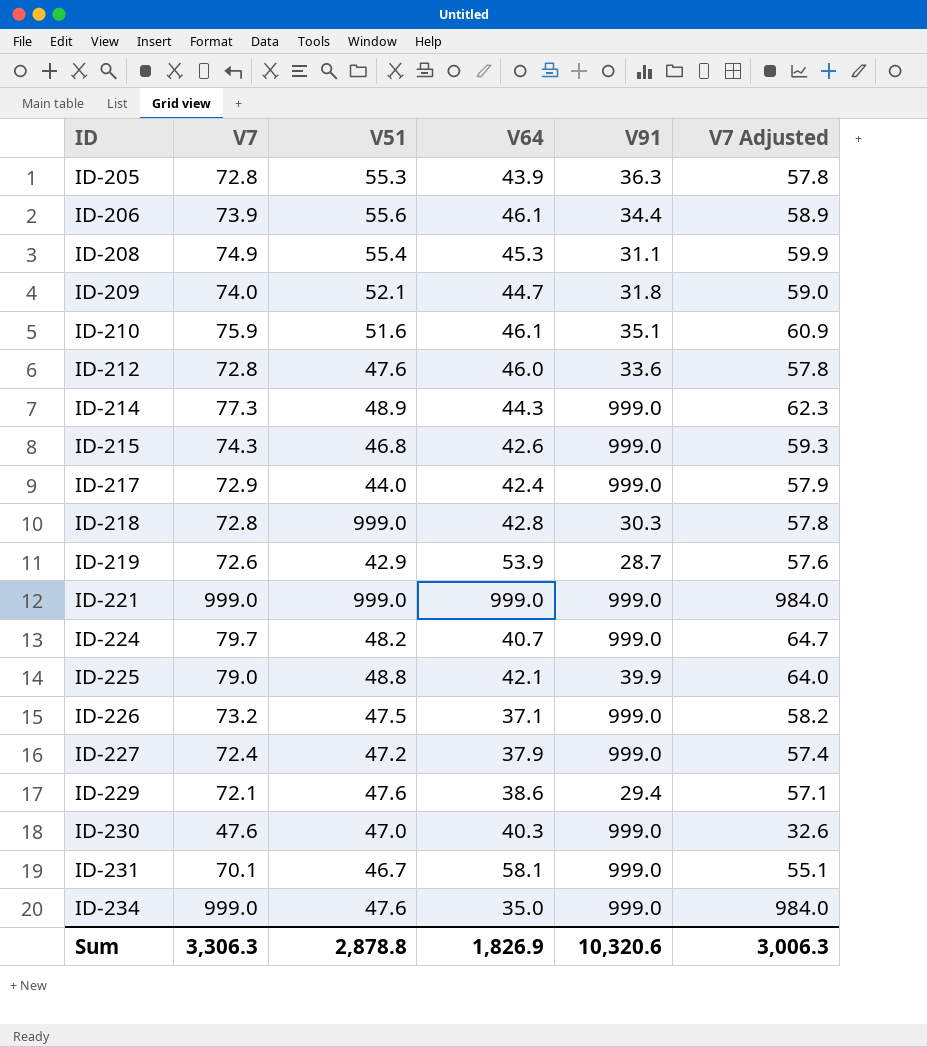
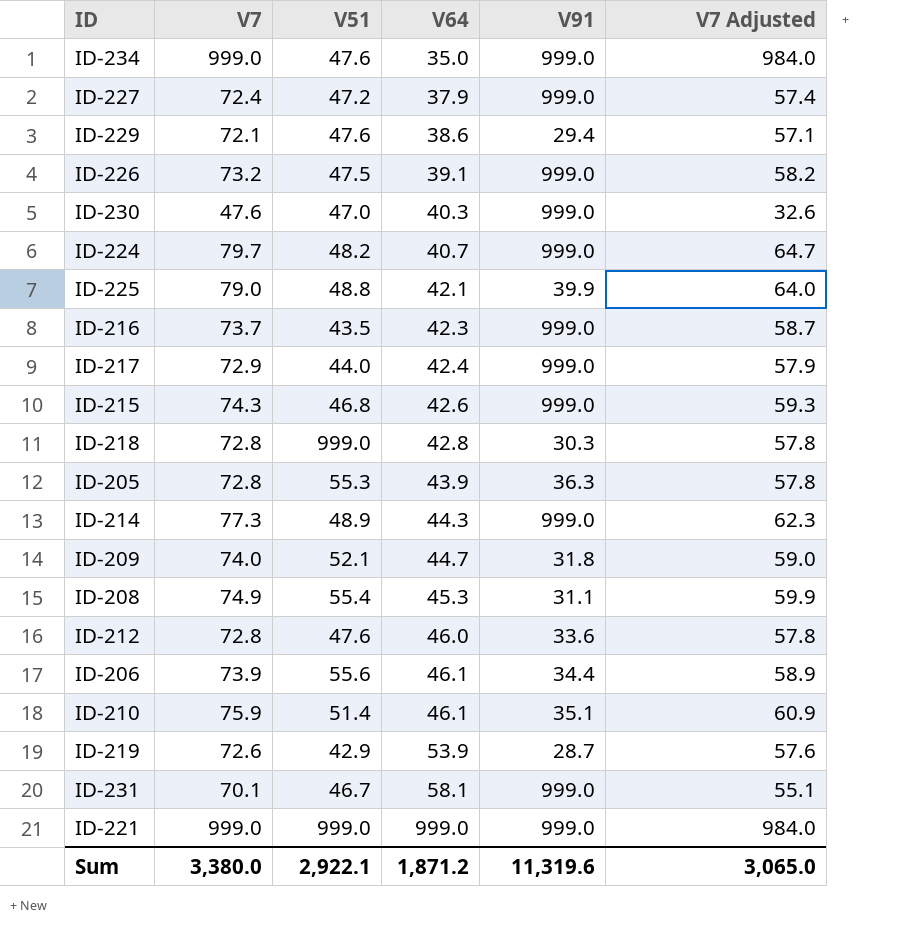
row order: ID ascending -> V64 ascending
ID-226 | V64: 37.1 -> 39.1
row ID-216: none -> 73.7 | 43.5 | 42.3 | 999.0 | 58.7
ID-210 | V51: 51.6 -> 51.4
Sum | V7: 3,306.3 -> 3,380.0
Sum | V51: 2,878.8 -> 2,922.1
Sum | V64: 1,826.9 -> 1,871.2
Sum | V91: 10,320.6 -> 11,319.6
Sum | V7 Adjusted: 3,006.3 -> 3,065.0

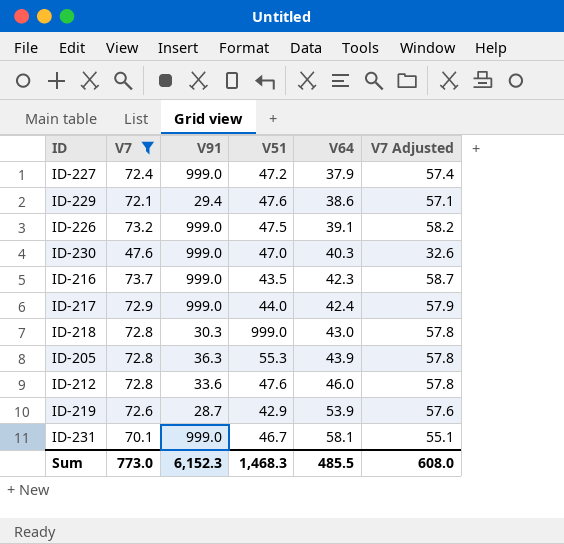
filter: none -> V7 <= 73.7
column V91 | position: 5 -> 3
ID-218 | V64: 42.8 -> 43.0
Sum | V7: 3,380.0 -> 773.0
Sum | V91: 11,319.6 -> 6,152.3
Sum | V51: 2,922.1 -> 1,468.3
Sum | V64: 1,871.2 -> 485.5
Sum | V7 Adjusted: 3,065.0 -> 608.0

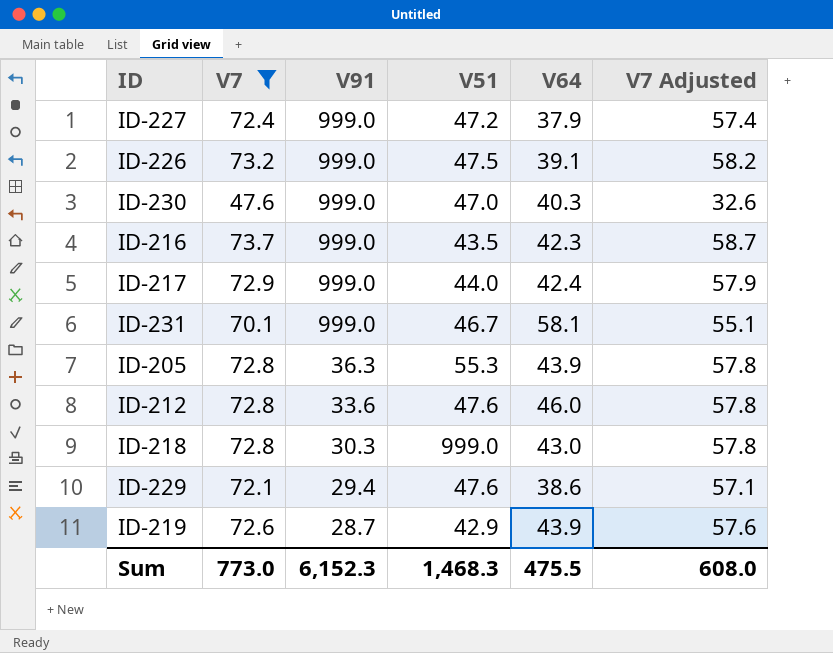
row order: V64 ascending -> V91 descending
ID-219 | V64: 53.9 -> 43.9
Sum | V64: 485.5 -> 475.5

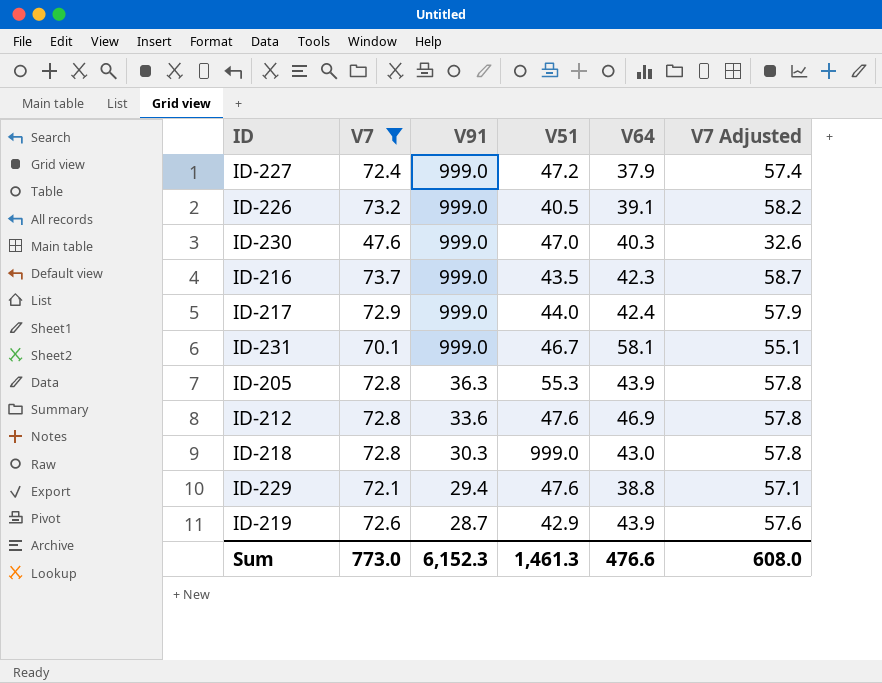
ID-226 | V51: 47.5 -> 40.5
ID-212 | V64: 46.0 -> 46.9
ID-229 | V64: 38.6 -> 38.8
Sum | V51: 1,468.3 -> 1,461.3
Sum | V64: 475.5 -> 476.6

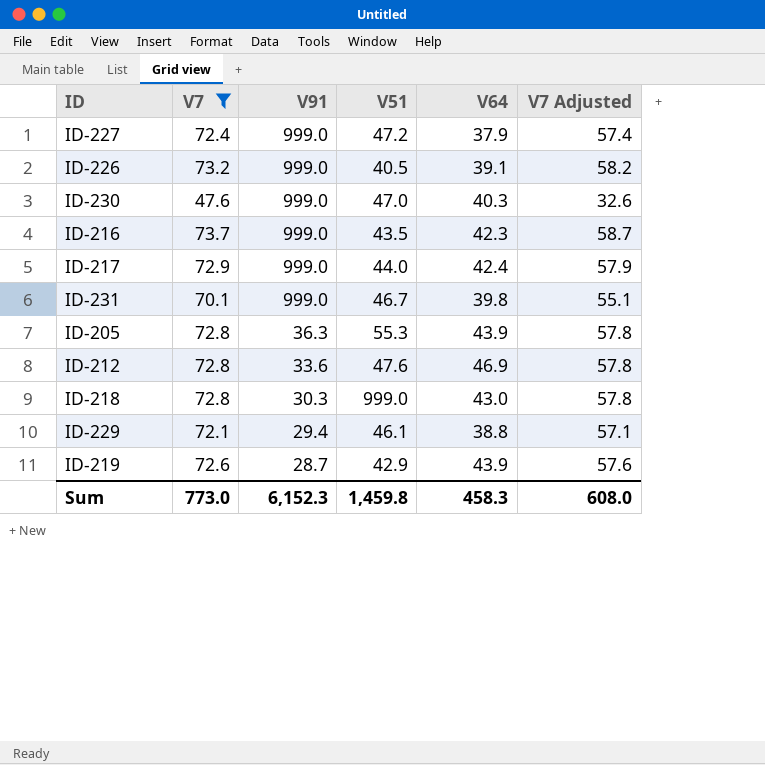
ID-231 | V64: 58.1 -> 39.8
ID-229 | V51: 47.6 -> 46.1
Sum | V51: 1,461.3 -> 1,459.8
Sum | V64: 476.6 -> 458.3

